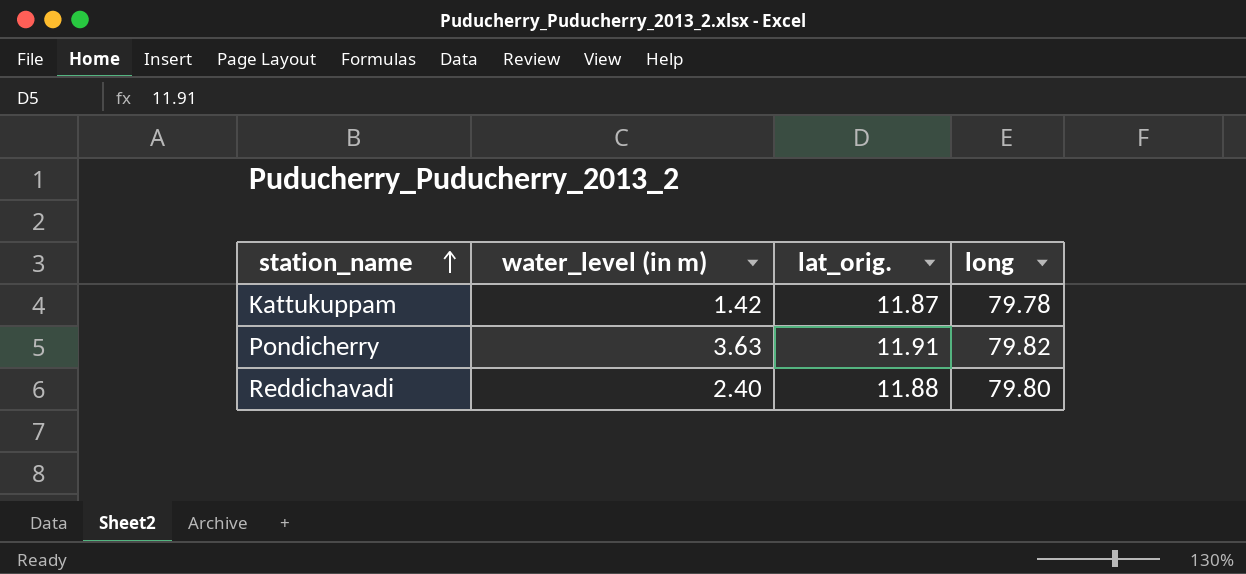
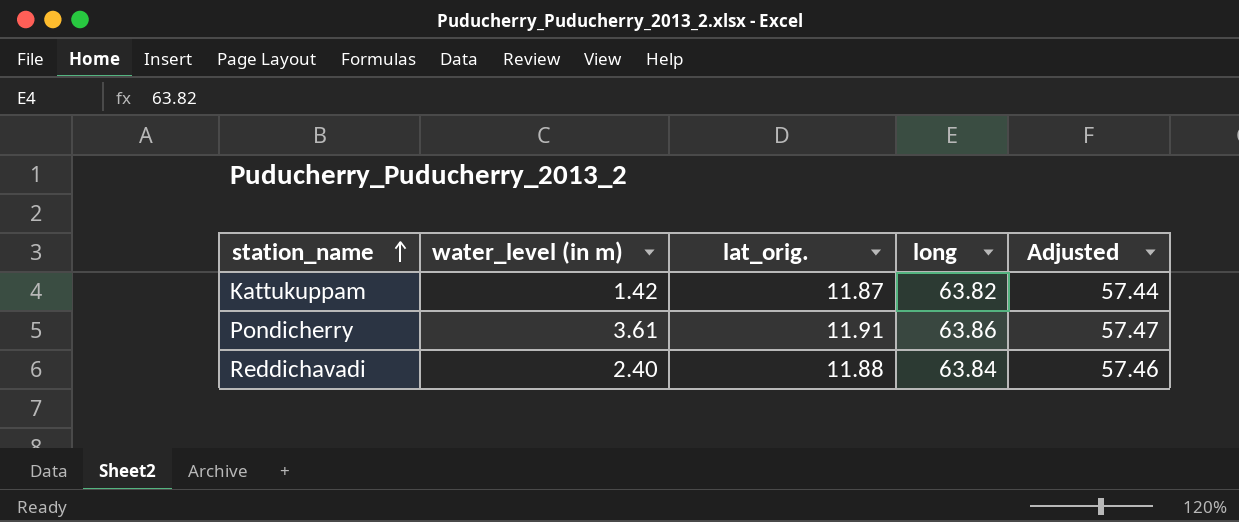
column Adjusted | formula: none -> [long] * 0.9
Kattukuppam | long: 79.78 -> 63.82
Pondicherry | water_level (in m): 3.63 -> 3.61
Pondicherry | long: 79.82 -> 63.86
Reddichavadi | long: 79.80 -> 63.84

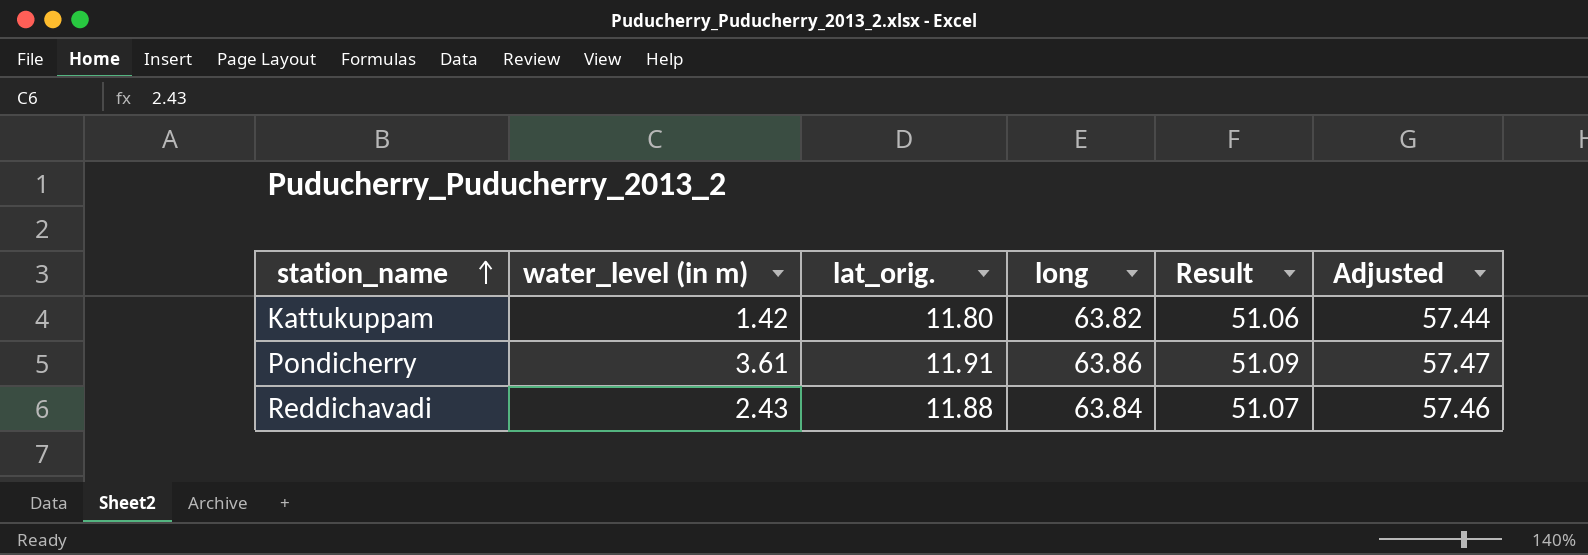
column Result | formula: none -> [long] * 0.8
Kattukuppam | lat_orig.: 11.87 -> 11.80
Reddichavadi | water_level (in m): 2.40 -> 2.43

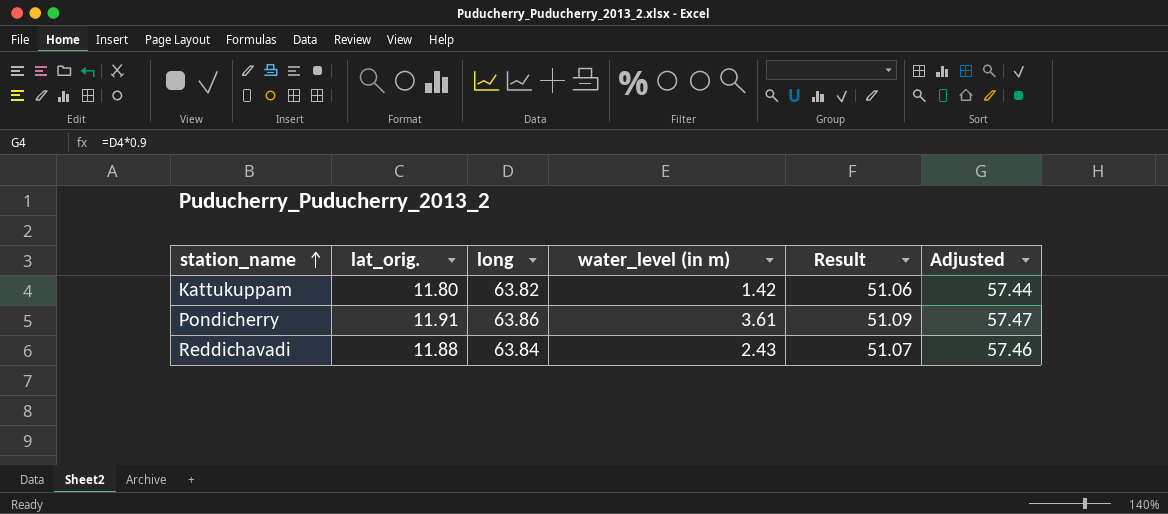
column water_level (in m) | position: 2 -> 4

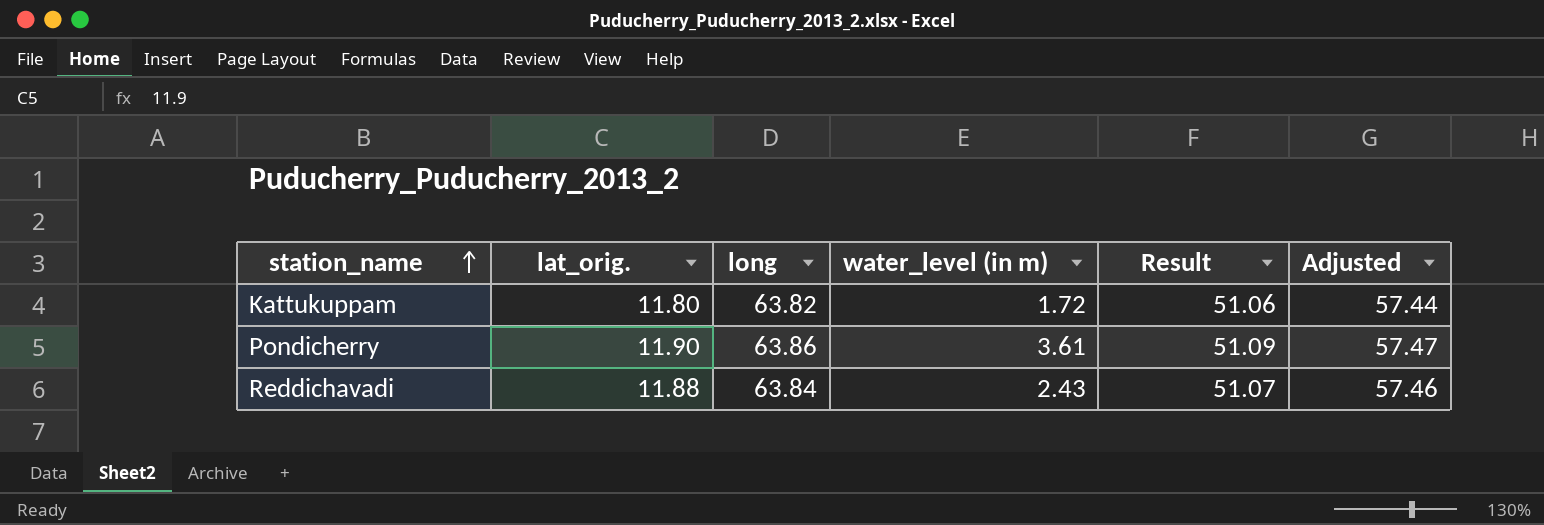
Kattukuppam | water_level (in m): 1.42 -> 1.72
Pondicherry | lat_orig.: 11.91 -> 11.90

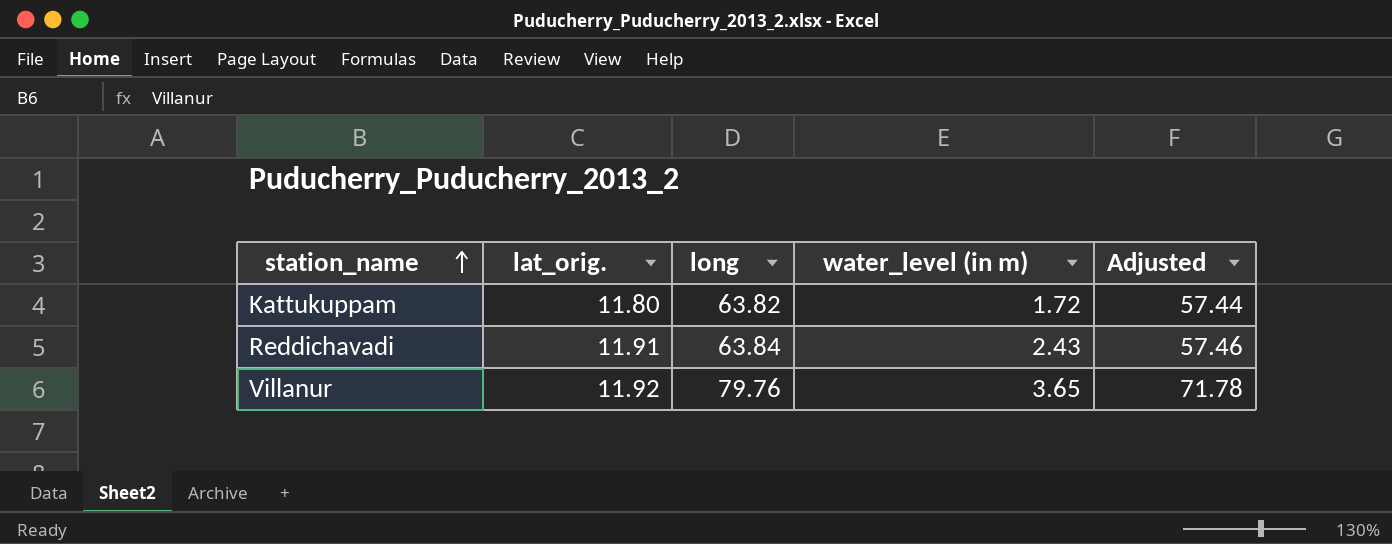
column Result | formula: [long] * 0.8 -> none
row Pondicherry: 11.90 | 63.86 | 3.61 | 51.09 | 57.47 -> none
Reddichavadi | lat_orig.: 11.88 -> 11.91
row Villanur: none -> 11.92 | 79.76 | 3.65 | 71.78

